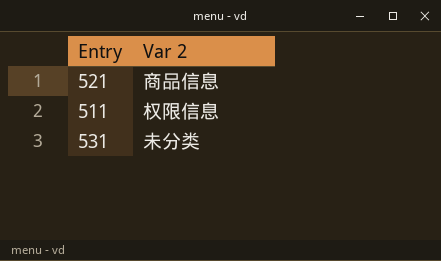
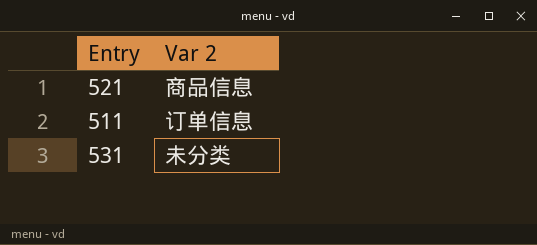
511 | Var 2: 权限信息 -> 订单信息

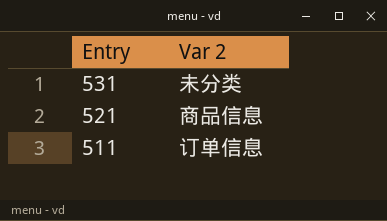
row order: none -> Entry descending

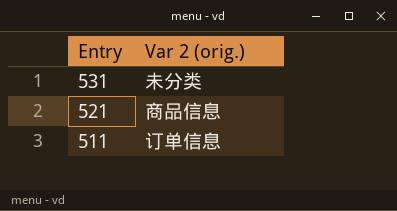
column name: Var 2 -> Var 2 (orig.)

